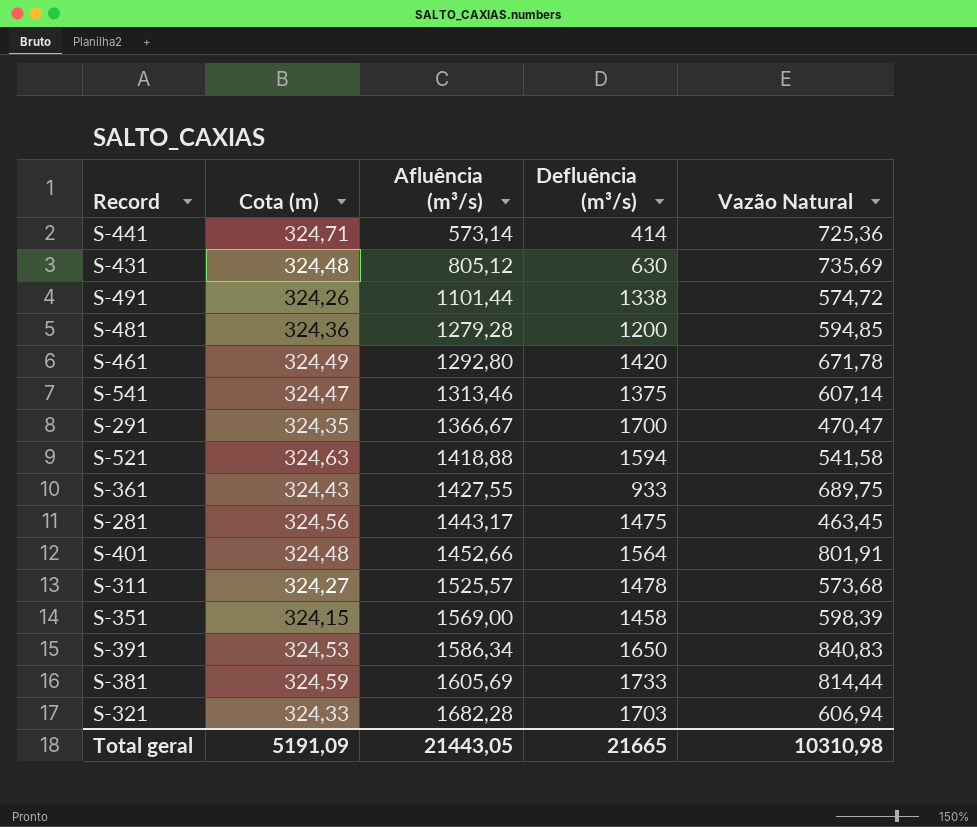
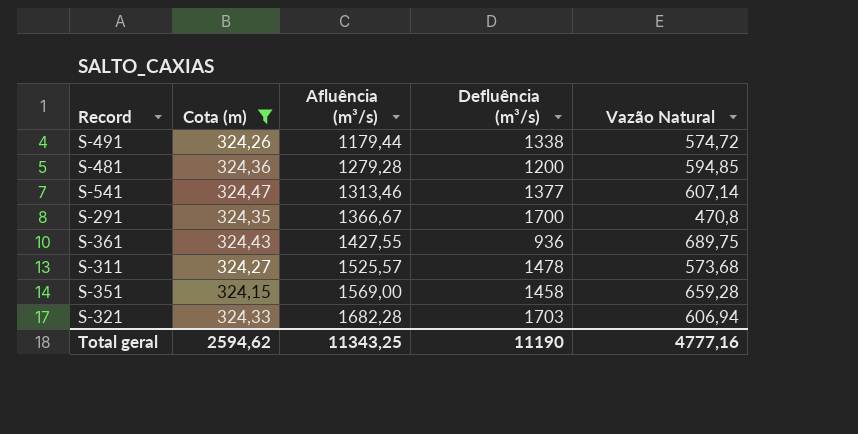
filter: none -> Cota (m) <= 324,47
S-491 | Afluência (m³/s): 1101,44 -> 1179,44
S-541 | Defluência (m³/s): 1375 -> 1377
S-291 | Vazão Natural: 470,47 -> 470,8
S-361 | Defluência (m³/s): 933 -> 936
S-351 | Vazão Natural: 598,39 -> 659,28
Total geral | Cota (m): 5191,09 -> 2594,62
Total geral | Afluência (m³/s): 21443,05 -> 11343,25
Total geral | Defluência (m³/s): 21665 -> 11190
Total geral | Vazão Natural: 10310,98 -> 4777,16

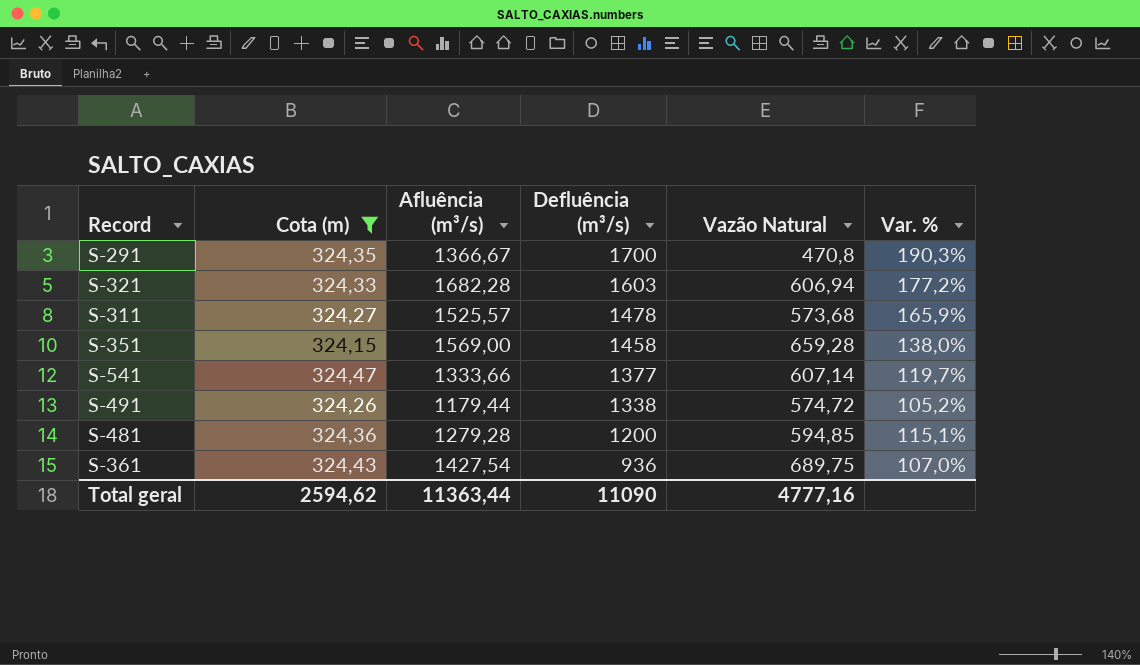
row order: Afluência (m³/s) ascending -> Defluência (m³/s) descending
column Var. % | formula: none -> ([Afluência (m³/s)] - [Vazão Natural]) / [Vazão Natural]
S-321 | Defluência (m³/s): 1703 -> 1603
S-541 | Afluência (m³/s): 1313,46 -> 1333,66
S-361 | Afluência (m³/s): 1427,55 -> 1427,54
Total geral | Afluência (m³/s): 11343,25 -> 11363,44
Total geral | Defluência (m³/s): 11190 -> 11090

